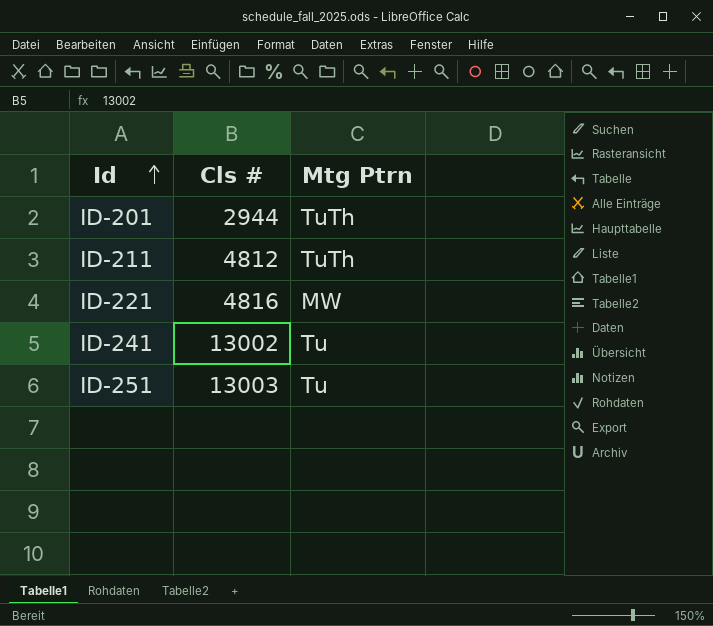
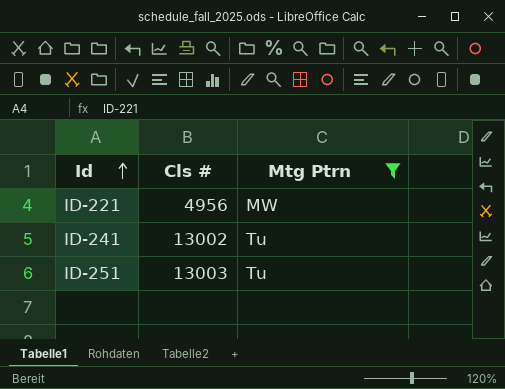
filter: none -> Mtg Ptrn != TuTh
ID-221 | Cls #: 4816 -> 4956

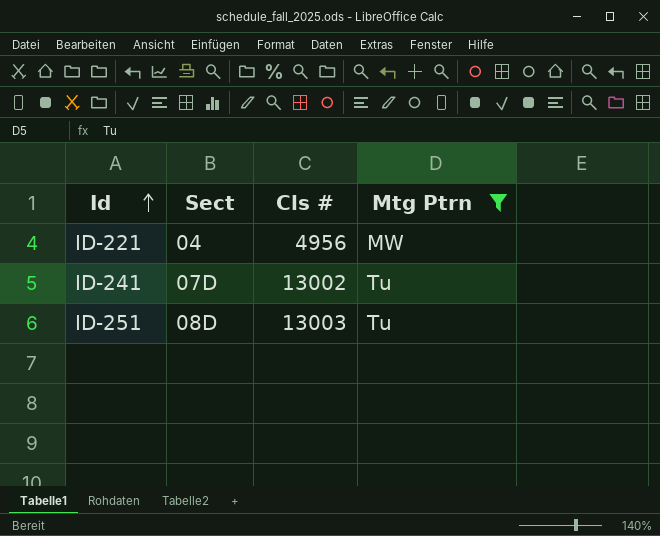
column Sect | position: none -> 2

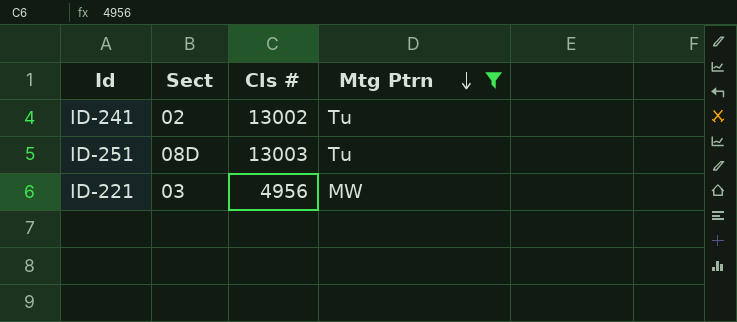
row order: Id ascending -> Mtg Ptrn descending
ID-241 | Sect: 07D -> 02
ID-221 | Sect: 04 -> 03

